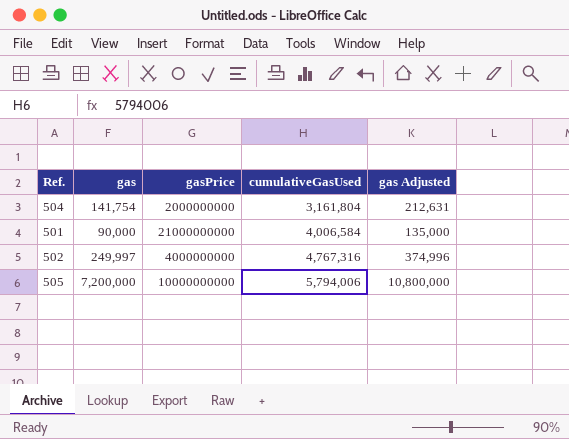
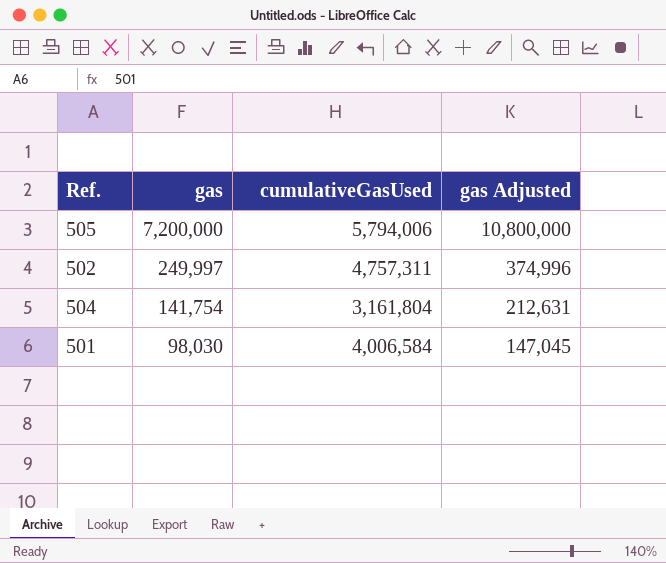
row order: cumulativeGasUsed ascending -> gas descending
column gasPrice | position: 3 -> none
502 | cumulativeGasUsed: 4,767,316 -> 4,757,311
501 | gas: 90,000 -> 98,030
501 | gas Adjusted: 135,000 -> 147,045

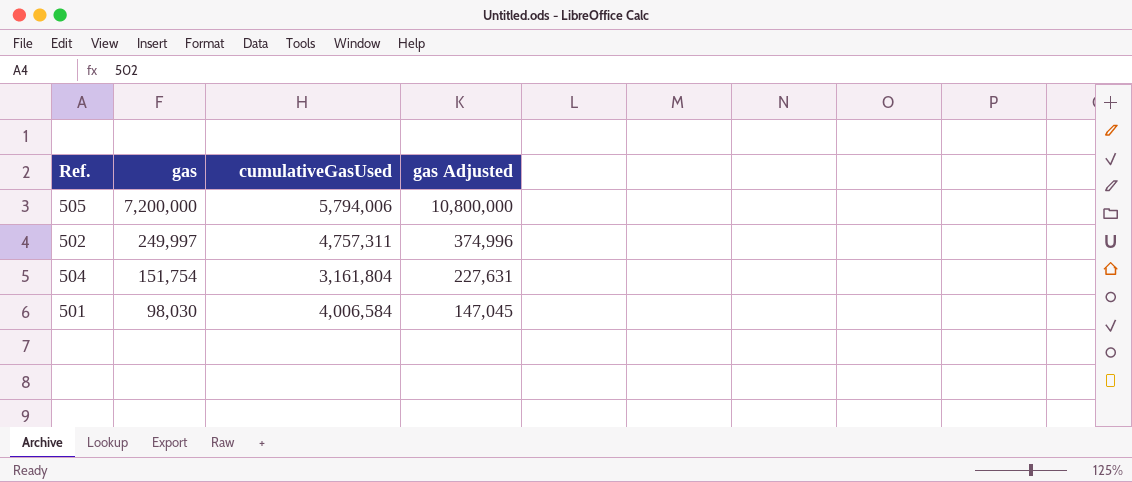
504 | gas: 141,754 -> 151,754
504 | gas Adjusted: 212,631 -> 227,631

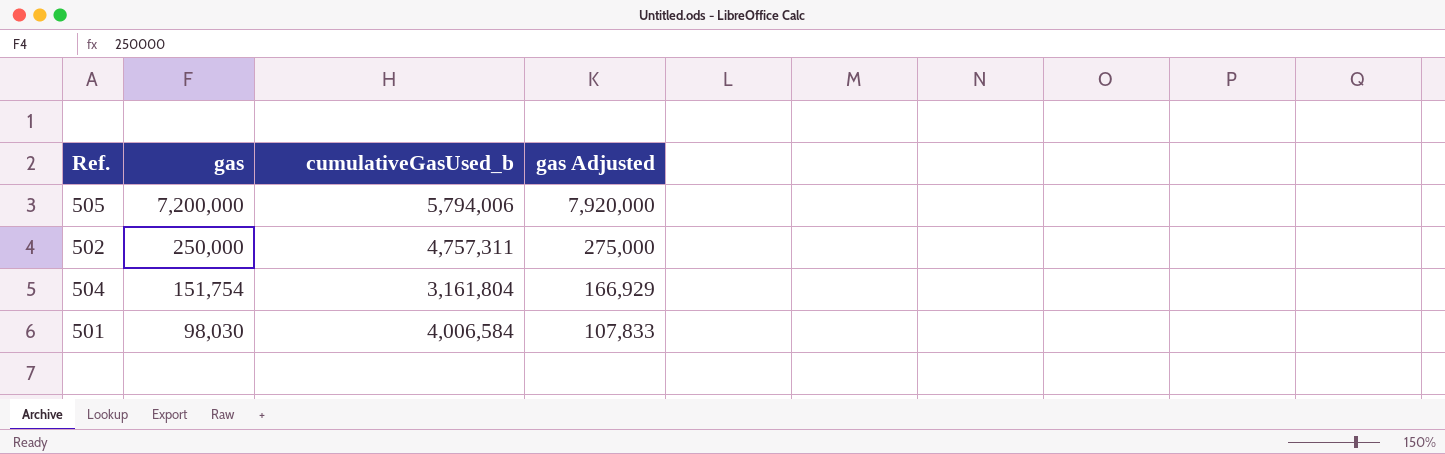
column name: cumulativeGasUsed -> cumulativeGasUsed_b
column gas Adjusted | formula: [gas] * 1.5 -> [gas] * 1.1
502 | gas: 249,997 -> 250,000

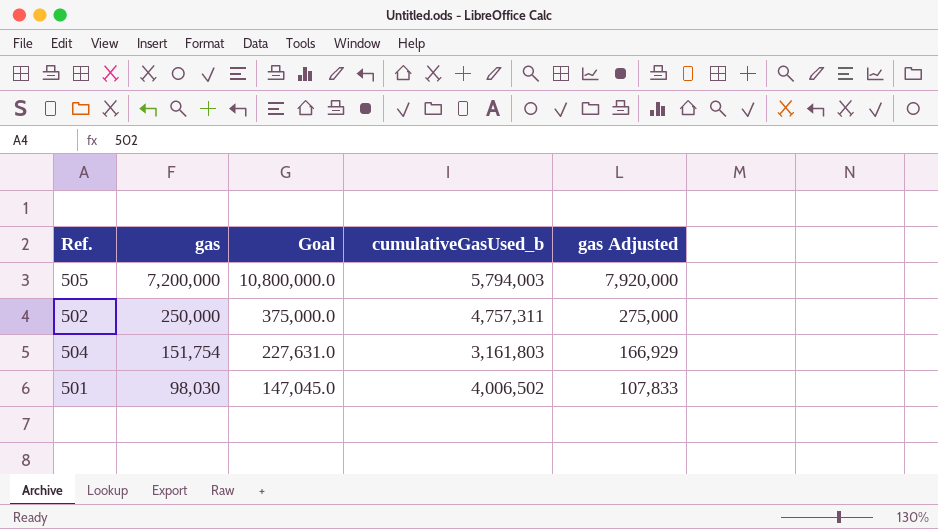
column Goal | formula: none -> [gas] * 1.5
505 | cumulativeGasUsed_b: 5,794,006 -> 5,794,003
504 | cumulativeGasUsed_b: 3,161,804 -> 3,161,803
501 | cumulativeGasUsed_b: 4,006,584 -> 4,006,502

